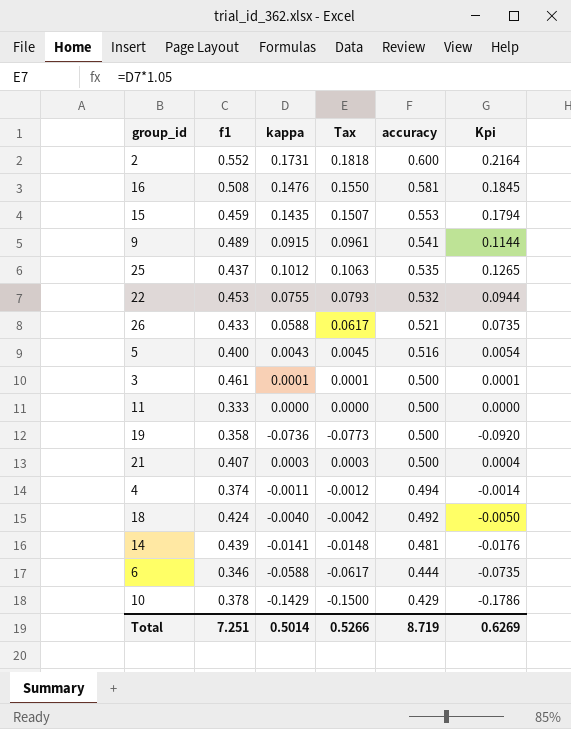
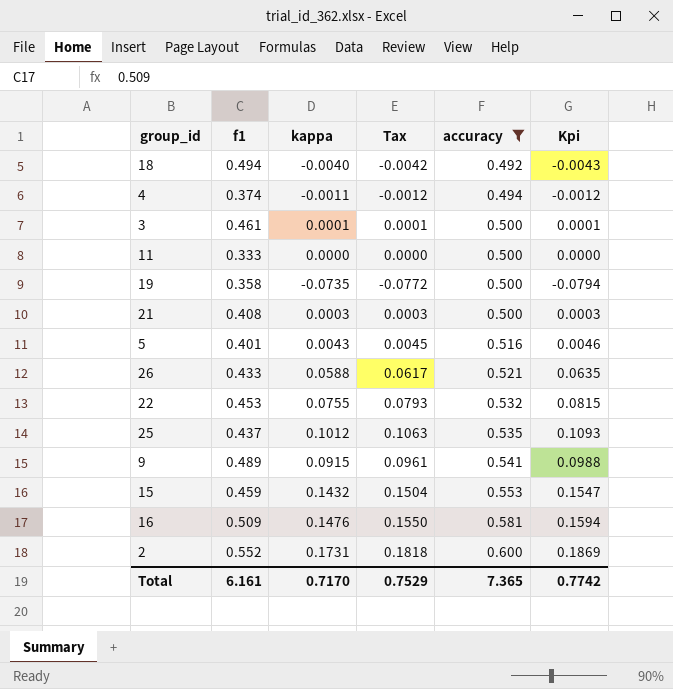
filter: none -> accuracy >= 0.492
row order: accuracy descending -> accuracy ascending
column Kpi | formula: [kappa] * 1.25 -> [kappa] * 1.08
18 | f1: 0.424 -> 0.494
19 | kappa: -0.0736 -> -0.0735
19 | Tax: -0.0773 -> -0.0772
21 | f1: 0.407 -> 0.408
5 | f1: 0.400 -> 0.401
15 | kappa: 0.1435 -> 0.1432
15 | Tax: 0.1507 -> 0.1504
16 | f1: 0.508 -> 0.509
Total | f1: 7.251 -> 6.161
Total | kappa: 0.5014 -> 0.7170
Total | Tax: 0.5266 -> 0.7529
Total | accuracy: 8.719 -> 7.365
Total | Kpi: 0.6269 -> 0.7742

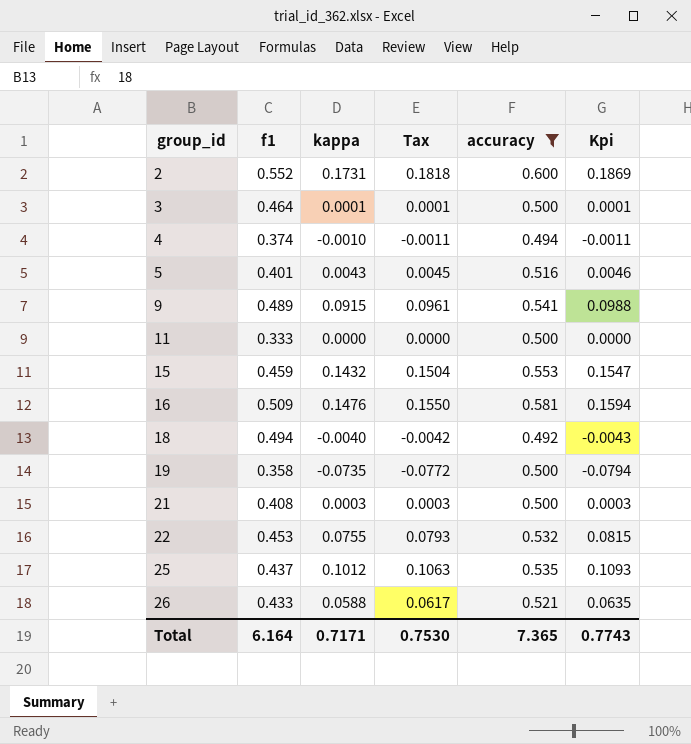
row order: accuracy ascending -> group_id ascending
3 | f1: 0.461 -> 0.464
4 | kappa: -0.0011 -> -0.0010
4 | Tax: -0.0012 -> -0.0011
4 | Kpi: -0.0012 -> -0.0011
Total | f1: 6.161 -> 6.164
Total | kappa: 0.7170 -> 0.7171
Total | Tax: 0.7529 -> 0.7530
Total | Kpi: 0.7742 -> 0.7743

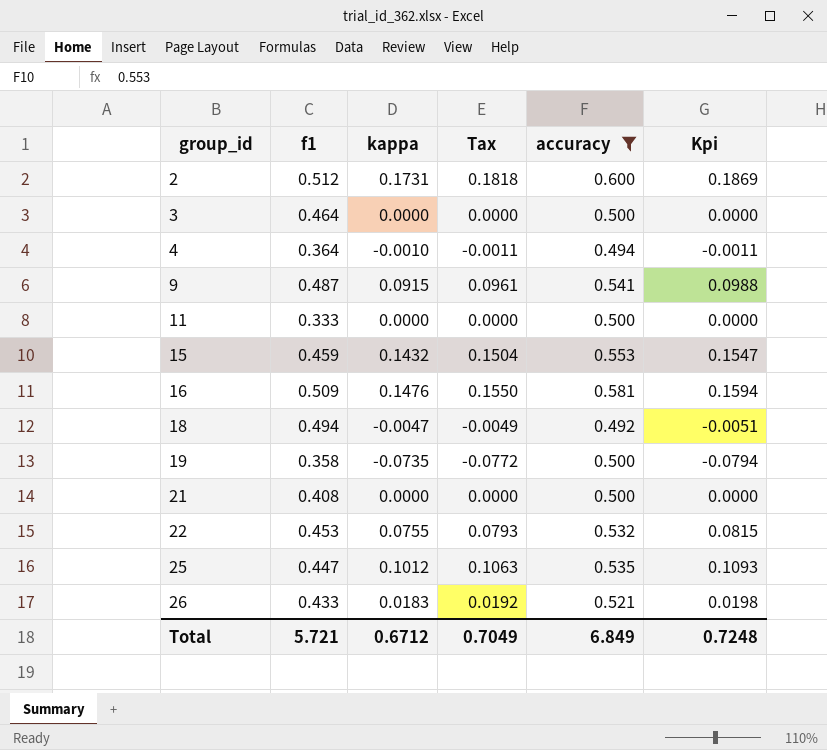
row 5: 0.401 | 0.0043 | 0.0045 | 0.516 | 0.0046 -> none
2 | f1: 0.552 -> 0.512
3 | kappa: 0.0001 -> 0.0000
3 | Tax: 0.0001 -> 0.0000
3 | Kpi: 0.0001 -> 0.0000
4 | f1: 0.374 -> 0.364
9 | f1: 0.489 -> 0.487
18 | kappa: -0.0040 -> -0.0047
18 | Tax: -0.0042 -> -0.0049
18 | Kpi: -0.0043 -> -0.0051
21 | kappa: 0.0003 -> 0.0000
21 | Tax: 0.0003 -> 0.0000
21 | Kpi: 0.0003 -> 0.0000
25 | f1: 0.437 -> 0.447
26 | kappa: 0.0588 -> 0.0183
26 | Tax: 0.0617 -> 0.0192
26 | Kpi: 0.0635 -> 0.0198
Total | f1: 6.164 -> 5.721
Total | kappa: 0.7171 -> 0.6712
Total | Tax: 0.7530 -> 0.7049
Total | accuracy: 7.365 -> 6.849
Total | Kpi: 0.7743 -> 0.7248

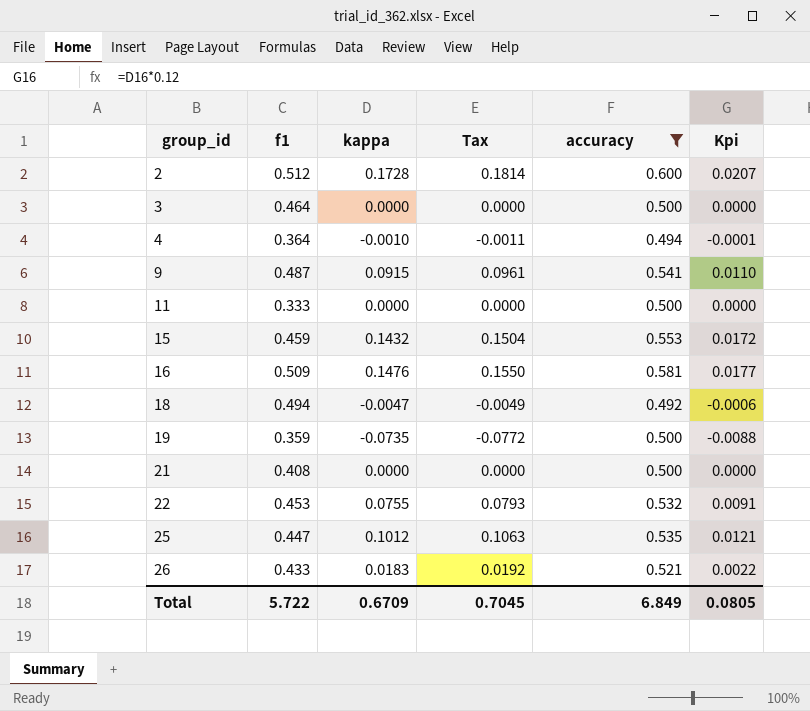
column Kpi | formula: [kappa] * 1.08 -> [kappa] * 0.12
2 | kappa: 0.1731 -> 0.1728
2 | Tax: 0.1818 -> 0.1814
19 | f1: 0.358 -> 0.359
Total | f1: 5.721 -> 5.722
Total | kappa: 0.6712 -> 0.6709
Total | Tax: 0.7049 -> 0.7045
Total | Kpi: 0.7248 -> 0.0805

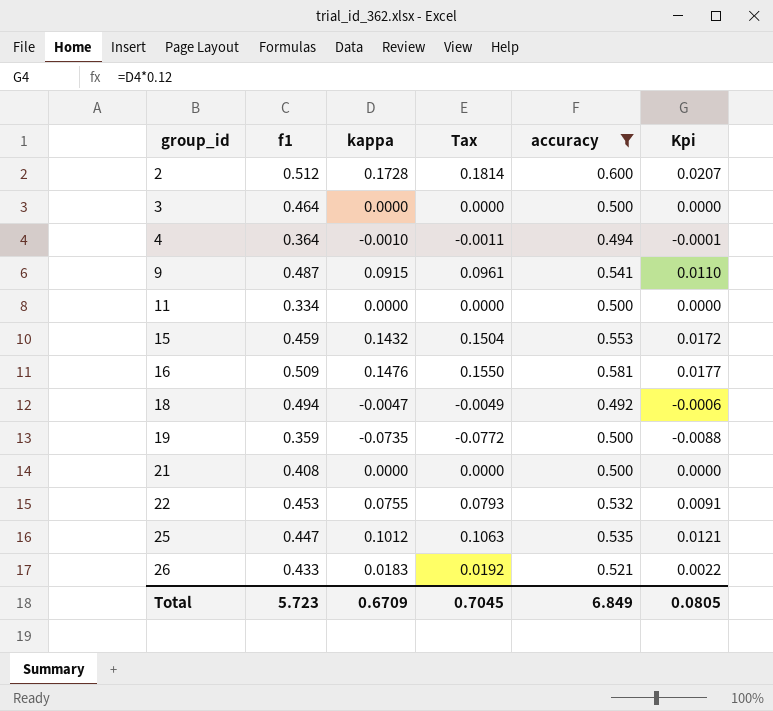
11 | f1: 0.333 -> 0.334
Total | f1: 5.722 -> 5.723

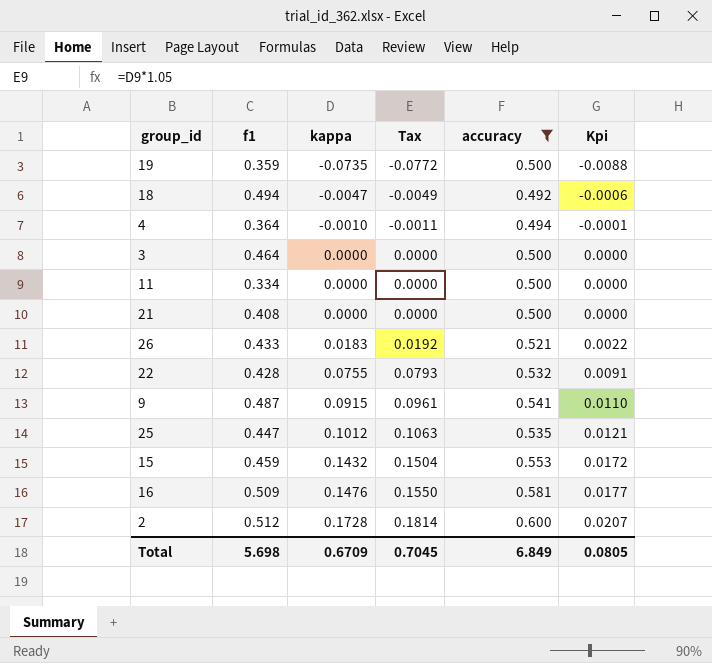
row order: group_id ascending -> kappa ascending
22 | f1: 0.453 -> 0.428
Total | f1: 5.723 -> 5.698

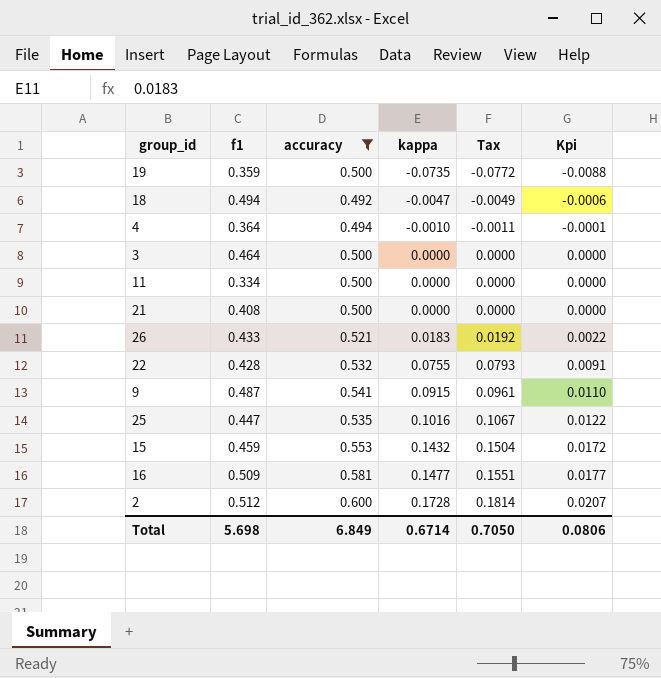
column accuracy | position: 5 -> 3
25 | kappa: 0.1012 -> 0.1016
25 | Tax: 0.1063 -> 0.1067
25 | Kpi: 0.0121 -> 0.0122
16 | kappa: 0.1476 -> 0.1477
16 | Tax: 0.1550 -> 0.1551
Total | kappa: 0.6709 -> 0.6714
Total | Tax: 0.7045 -> 0.7050
Total | Kpi: 0.0805 -> 0.0806

